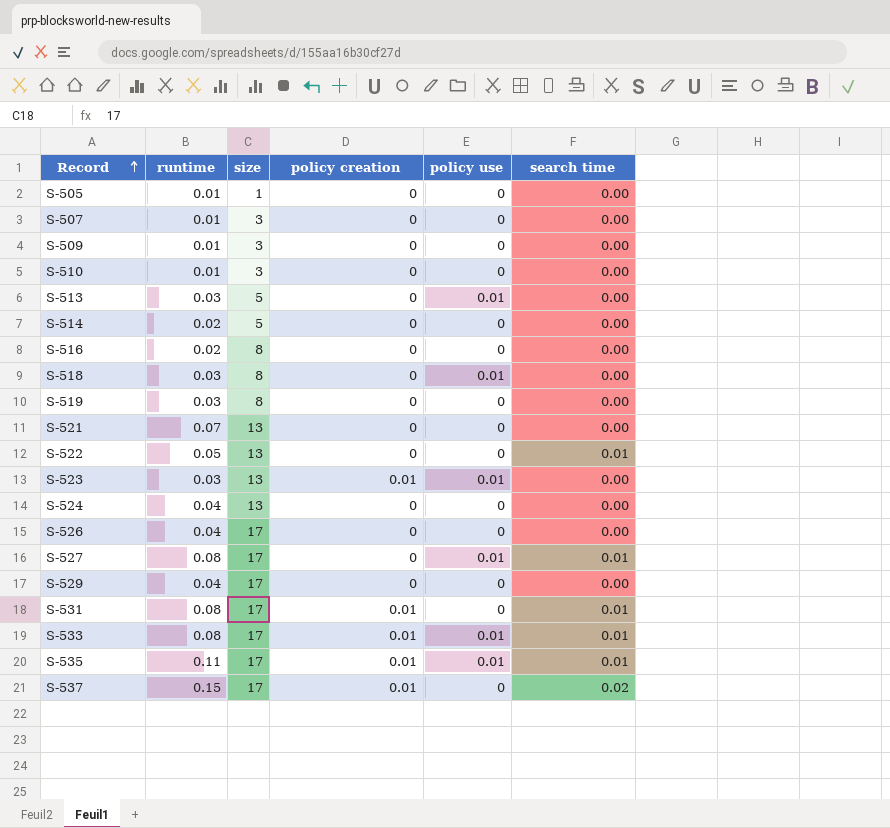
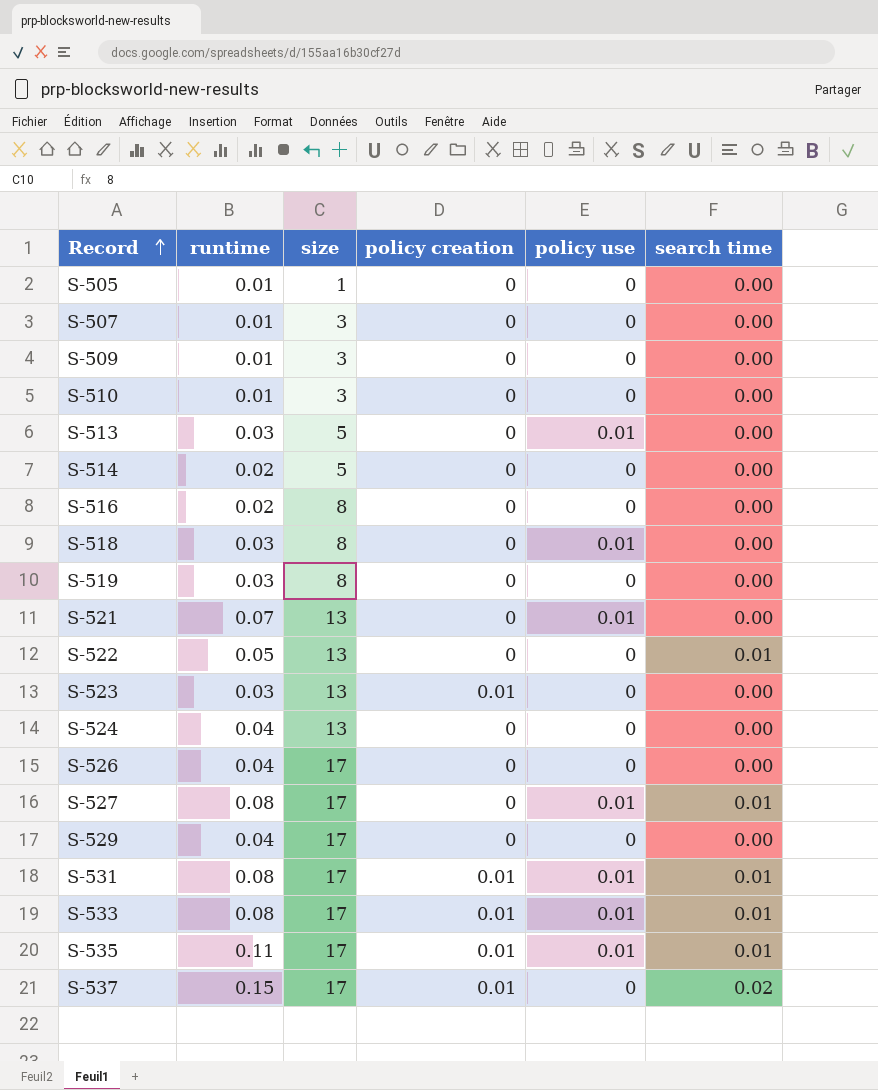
S-521 | policy use: 0 -> 0.01
S-523 | policy use: 0.01 -> 0
S-531 | policy use: 0 -> 0.01

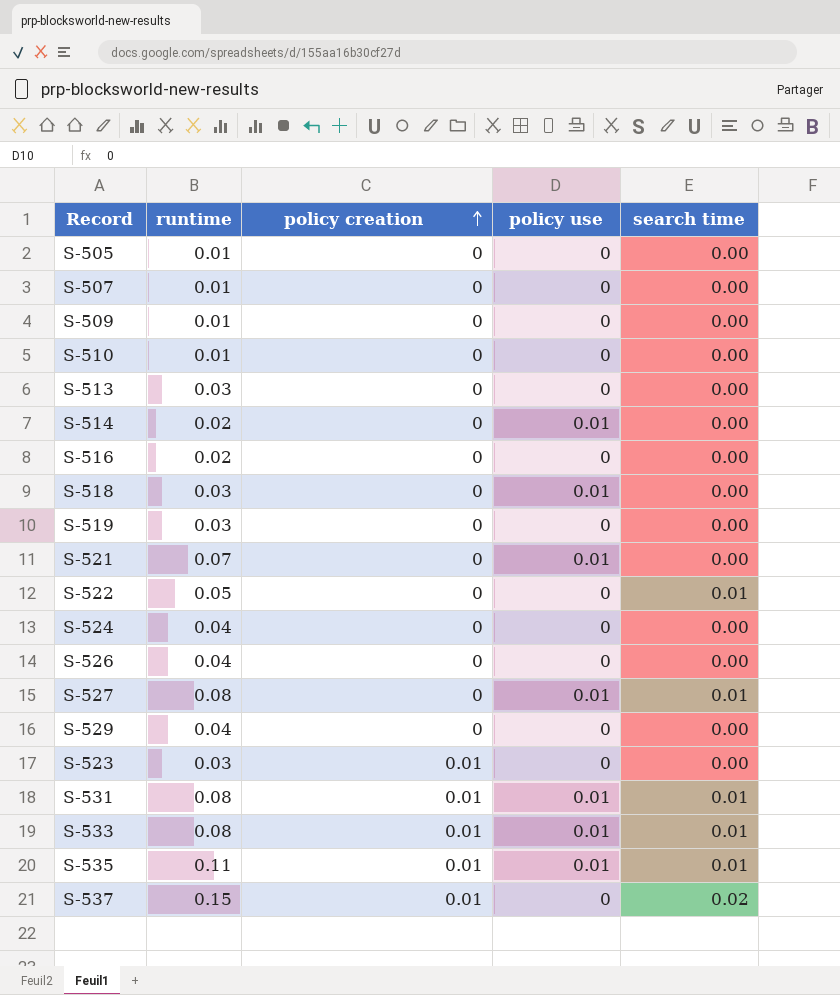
row order: Record ascending -> policy creation ascending
column size | position: 3 -> none
S-513 | policy use: 0.01 -> 0
S-514 | policy use: 0 -> 0.01

